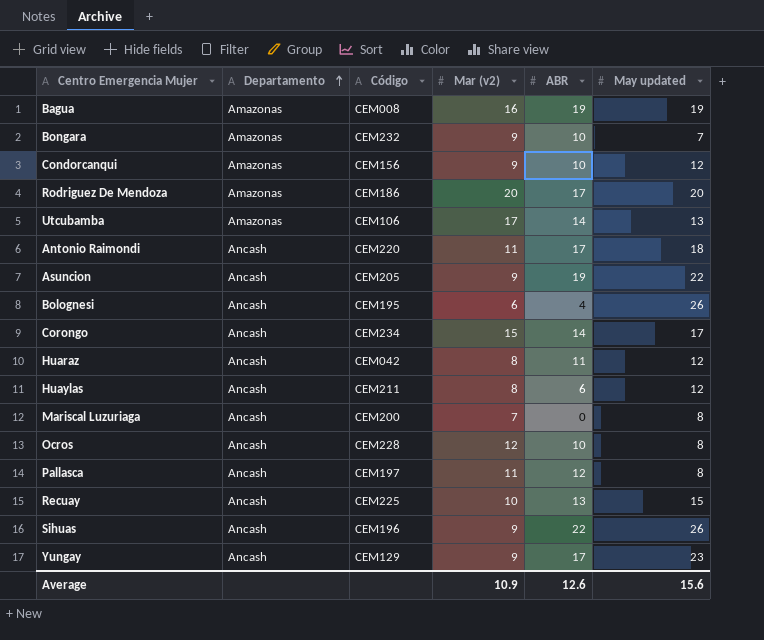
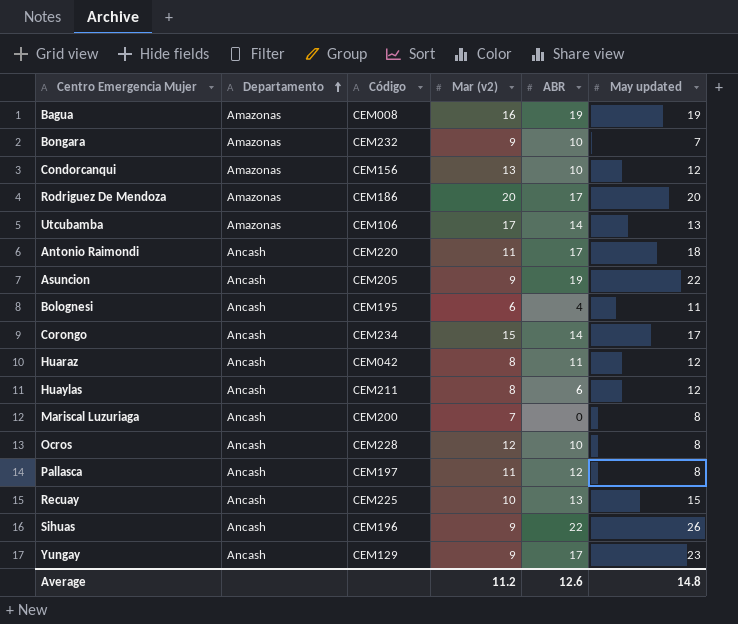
Condorcanqui | Mar (v2): 9 -> 13
Bolognesi | May updated: 26 -> 11
Average | Mar (v2): 10.9 -> 11.2
Average | May updated: 15.6 -> 14.8

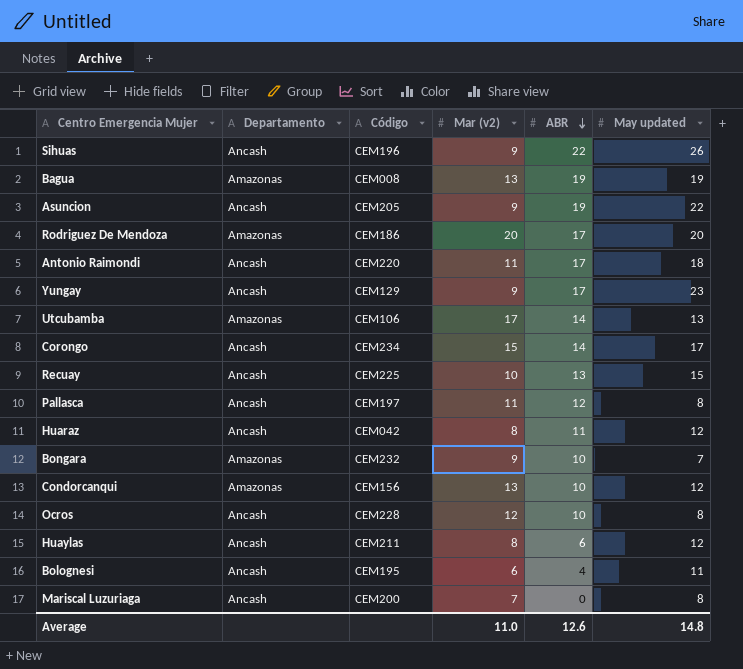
row order: Departamento ascending -> ABR descending
Bagua | Mar (v2): 16 -> 13
Average | Mar (v2): 11.2 -> 11.0

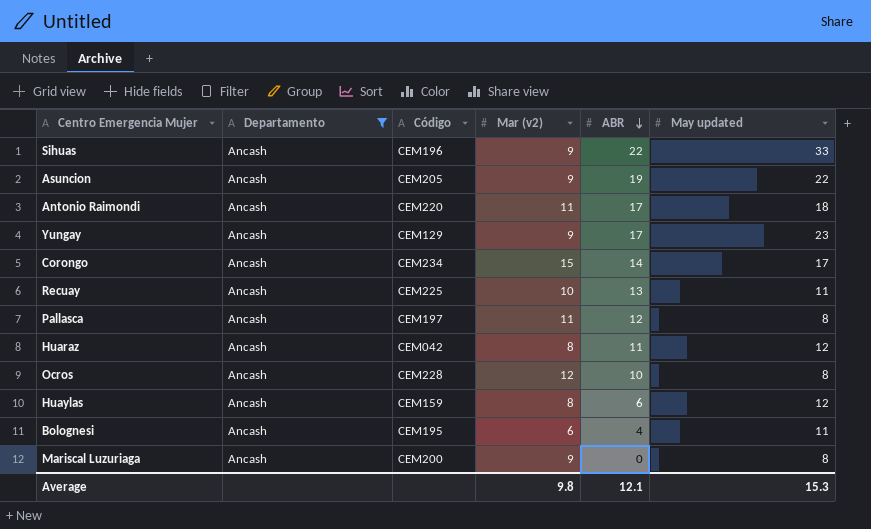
filter: none -> Departamento = Ancash
Sihuas | May updated: 26 -> 33
Recuay | May updated: 15 -> 11
Huaylas | Código: CEM211 -> CEM159
Mariscal Luzuriaga | Mar (v2): 7 -> 9
Average | Mar (v2): 11.0 -> 9.8
Average | ABR: 12.6 -> 12.1
Average | May updated: 14.8 -> 15.3

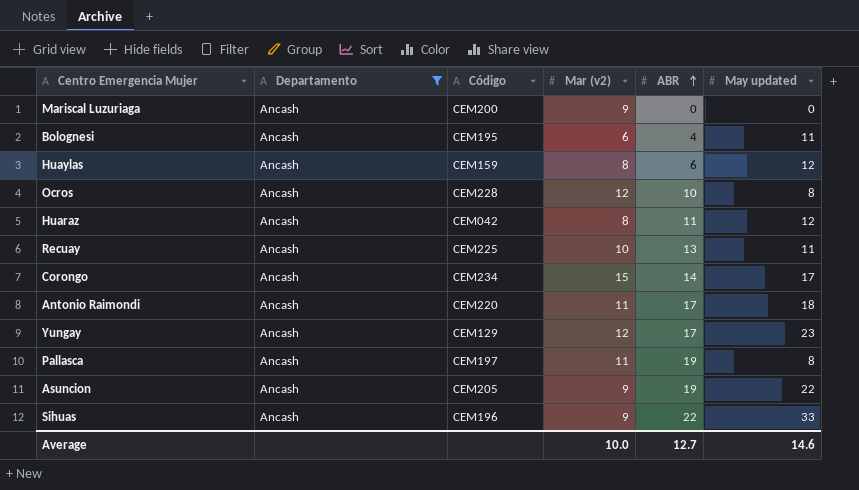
row order: ABR descending -> ABR ascending
Mariscal Luzuriaga | May updated: 8 -> 0
Yungay | Mar (v2): 9 -> 12
Pallasca | ABR: 12 -> 19
Average | Mar (v2): 9.8 -> 10.0
Average | ABR: 12.1 -> 12.7
Average | May updated: 15.3 -> 14.6

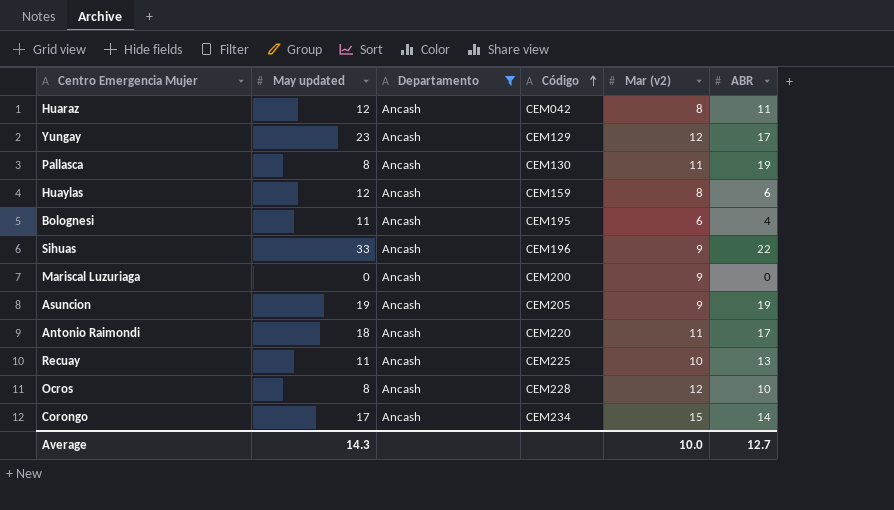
row order: ABR ascending -> Código ascending
column May updated | position: 6 -> 2
Pallasca | Código: CEM197 -> CEM130
Asuncion | May updated: 22 -> 19
Average | May updated: 14.6 -> 14.3

